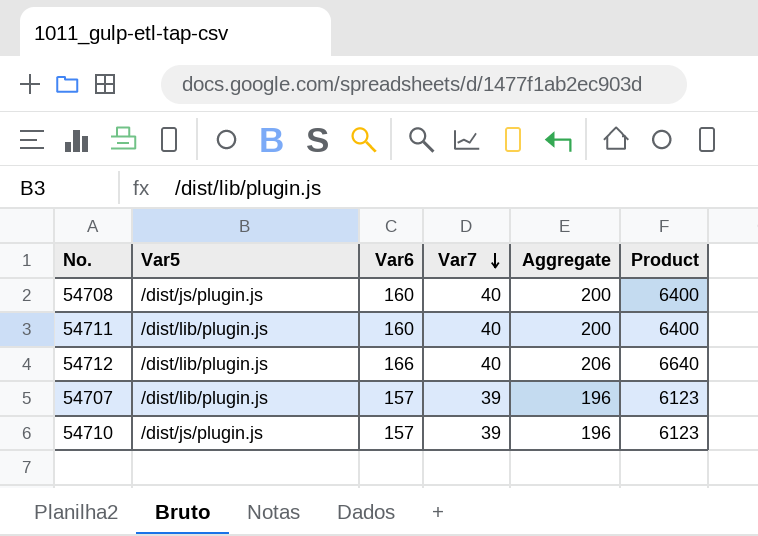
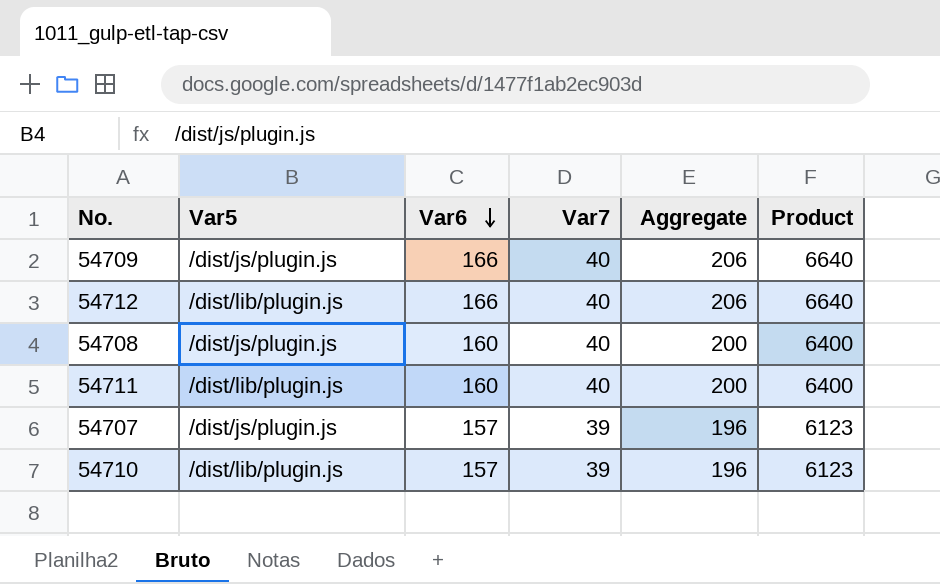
row order: Var7 descending -> Var6 descending
row 54709: none -> /dist/js/plugin.js | 166 | 40 | 206 | 6640
54707 | Var5: /dist/lib/plugin.js -> /dist/js/plugin.js
54710 | Var5: /dist/js/plugin.js -> /dist/lib/plugin.js

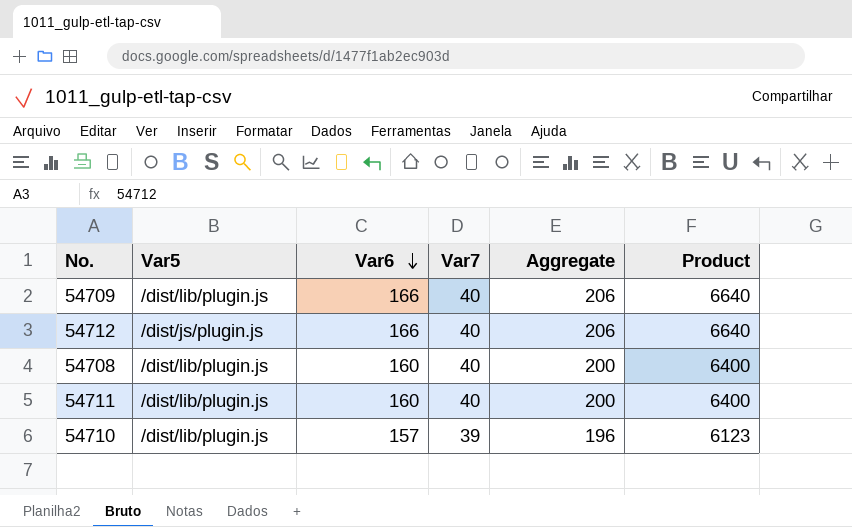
row 54707: /dist/js/plugin.js | 157 | 39 | 196 | 6123 -> none
54709 | Var5: /dist/js/plugin.js -> /dist/lib/plugin.js
54712 | Var5: /dist/lib/plugin.js -> /dist/js/plugin.js
54708 | Var5: /dist/js/plugin.js -> /dist/lib/plugin.js

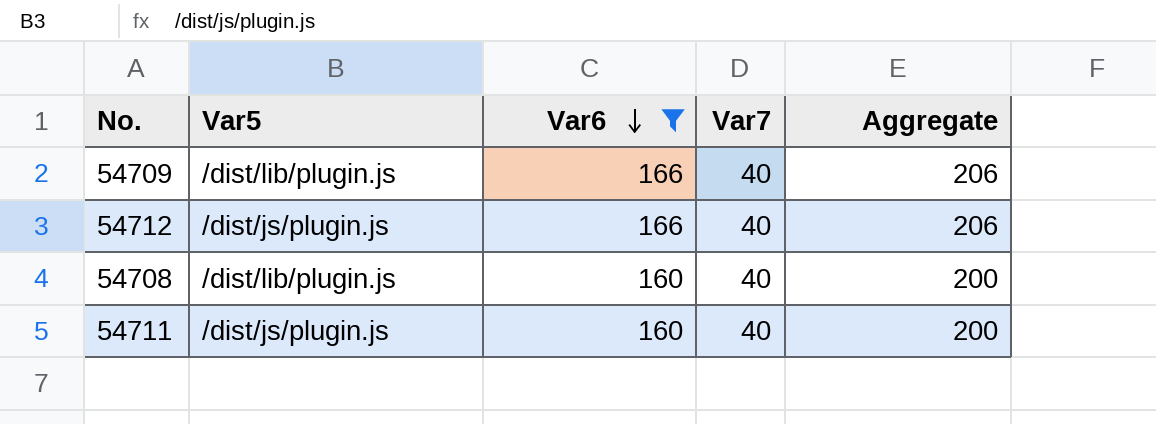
filter: none -> Var6 != 157
column Product | formula: [Var6] * [Var7] -> none
54711 | Var5: /dist/lib/plugin.js -> /dist/js/plugin.js

